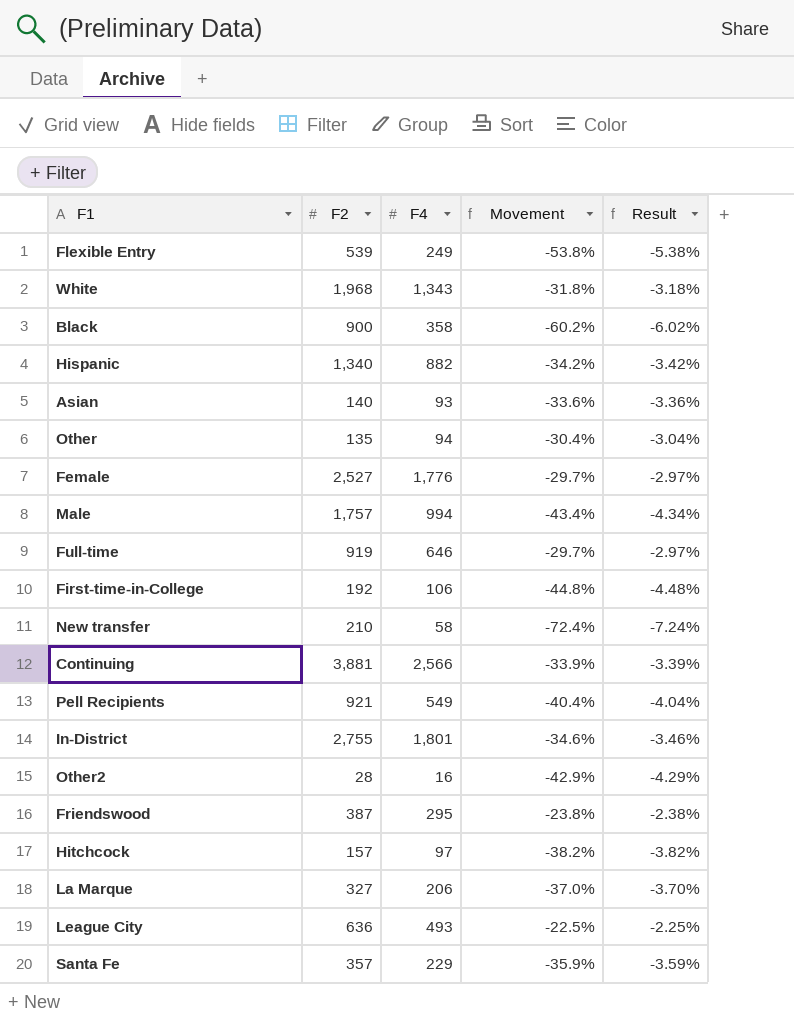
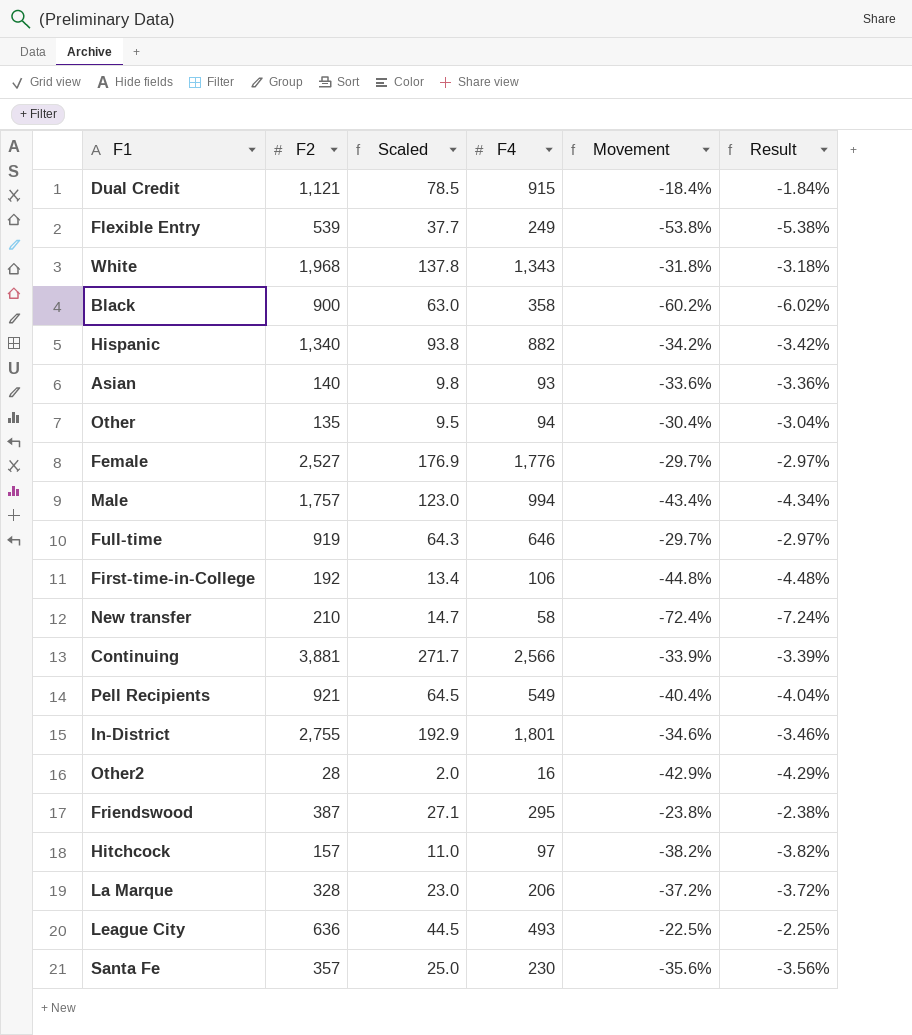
column Scaled | formula: none -> [F2] * 0.07
row Dual Credit: none -> 1,121 | 78.5 | 915 | -18.4% | -1.84%
La Marque | F2: 327 -> 328
La Marque | Movement: -37.0% -> -37.2%
La Marque | Result: -3.70% -> -3.72%
Santa Fe | F4: 229 -> 230
Santa Fe | Movement: -35.9% -> -35.6%
Santa Fe | Result: -3.59% -> -3.56%

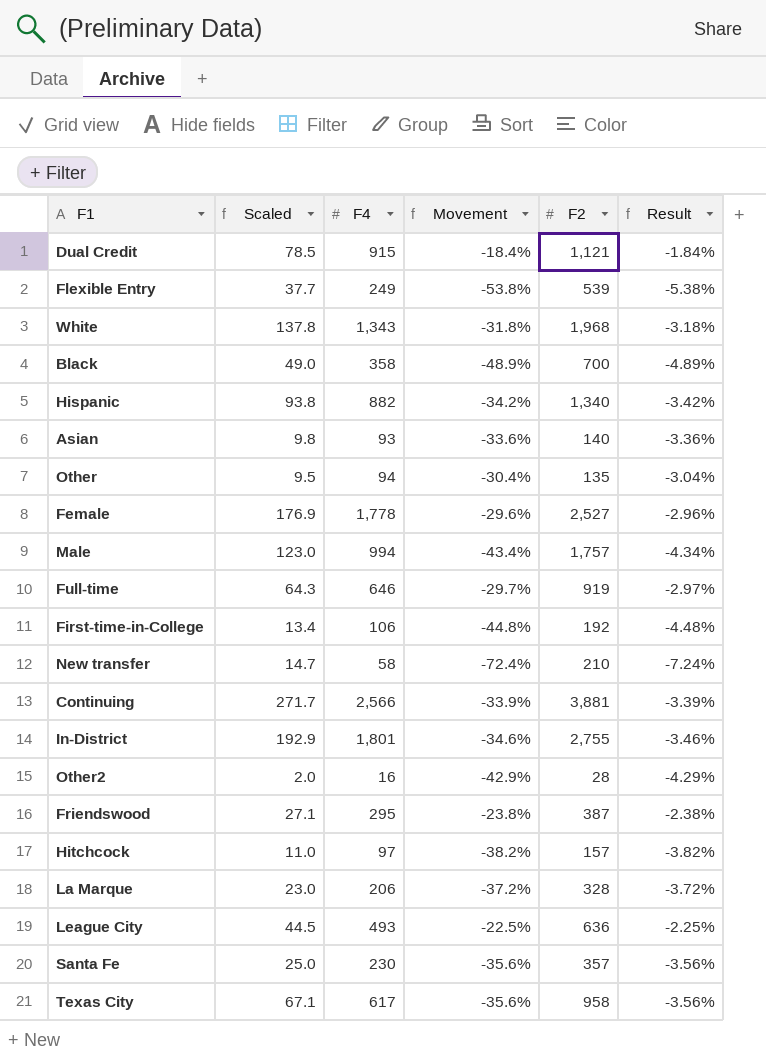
column F2 | position: 2 -> 5
row Pell Recipients: 921 | 64.5 | 549 | -40.4% | -4.04% -> none
Black | Scaled: 63.0 -> 49.0
Black | Movement: -60.2% -> -48.9%
Black | F2: 900 -> 700
Black | Result: -6.02% -> -4.89%
Female | F4: 1,776 -> 1,778
Female | Movement: -29.7% -> -29.6%
Female | Result: -2.97% -> -2.96%
row Texas City: none -> 67.1 | 617 | -35.6% | 958 | -3.56%

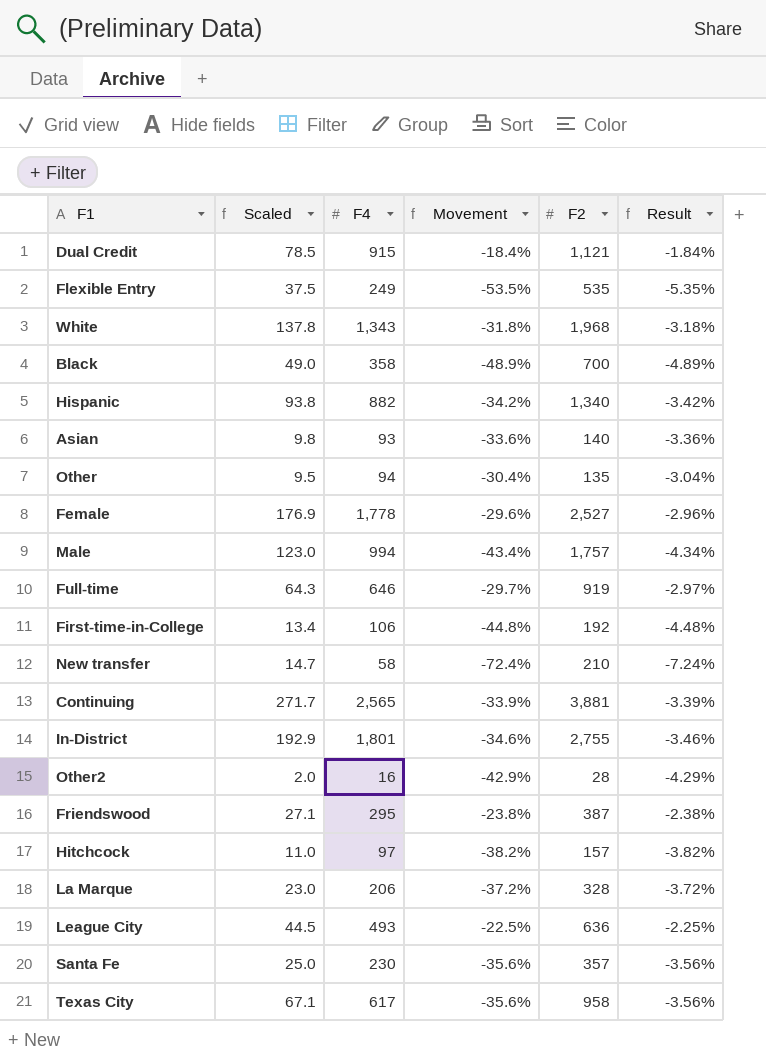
Flexible Entry | Scaled: 37.7 -> 37.5
Flexible Entry | Movement: -53.8% -> -53.5%
Flexible Entry | F2: 539 -> 535
Flexible Entry | Result: -5.38% -> -5.35%
Continuing | F4: 2,566 -> 2,565

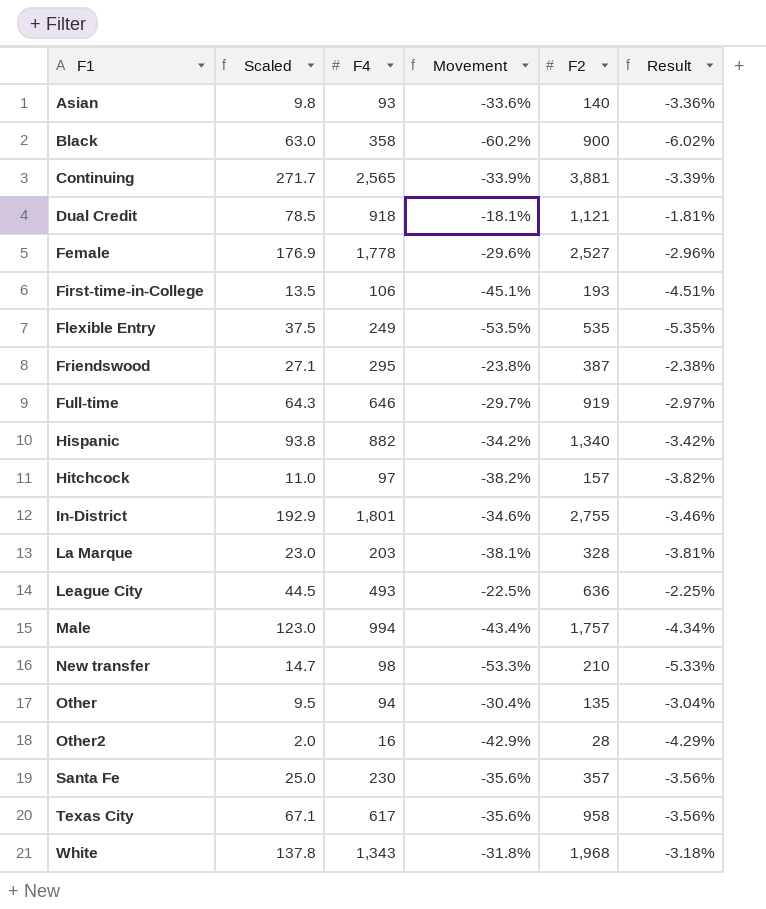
row order: none -> F1 ascending
Black | Scaled: 49.0 -> 63.0
Black | Movement: -48.9% -> -60.2%
Black | F2: 700 -> 900
Black | Result: -4.89% -> -6.02%
Dual Credit | F4: 915 -> 918
Dual Credit | Movement: -18.4% -> -18.1%
Dual Credit | Result: -1.84% -> -1.81%
First-time-in-College | Scaled: 13.4 -> 13.5
First-time-in-College | Movement: -44.8% -> -45.1%
First-time-in-College | F2: 192 -> 193
First-time-in-College | Result: -4.48% -> -4.51%
La Marque | F4: 206 -> 203
La Marque | Movement: -37.2% -> -38.1%
La Marque | Result: -3.72% -> -3.81%
New transfer | F4: 58 -> 98
New transfer | Movement: -72.4% -> -53.3%
New transfer | Result: -7.24% -> -5.33%

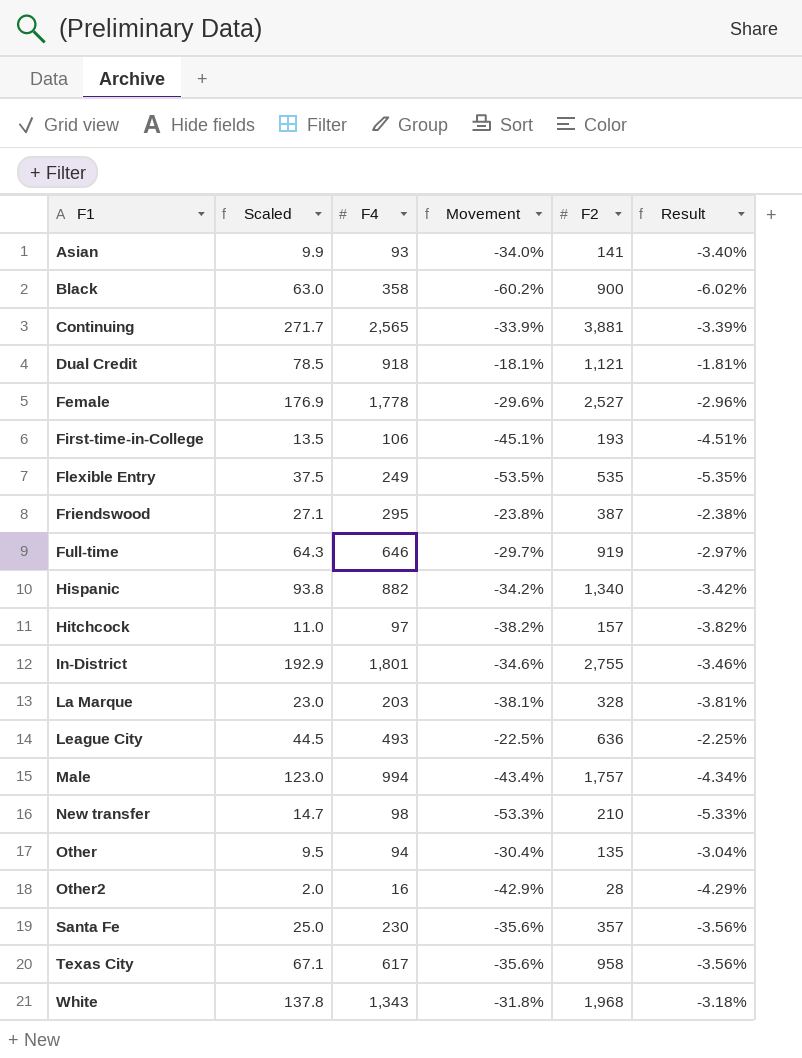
Asian | Scaled: 9.8 -> 9.9
Asian | Movement: -33.6% -> -34.0%
Asian | F2: 140 -> 141
Asian | Result: -3.36% -> -3.40%

